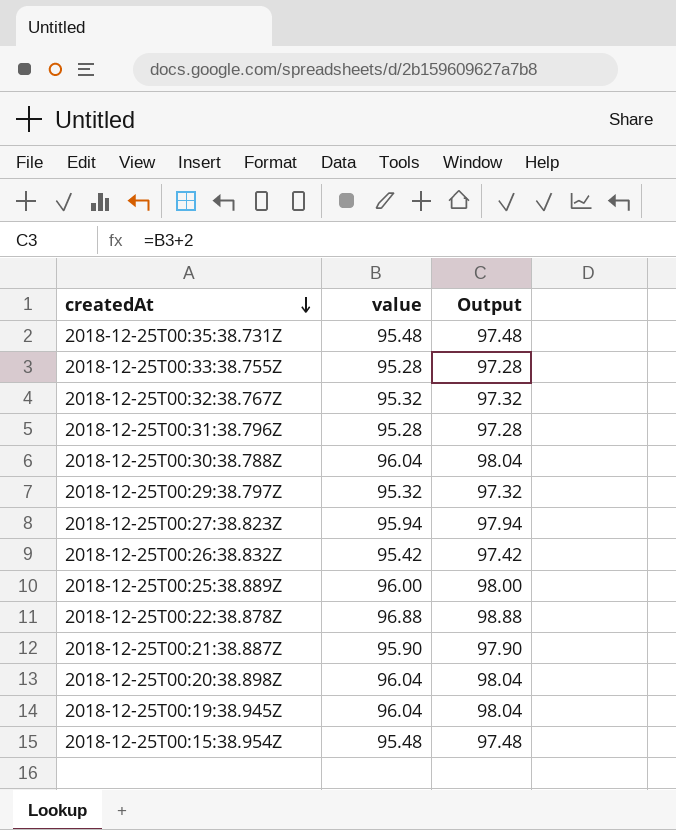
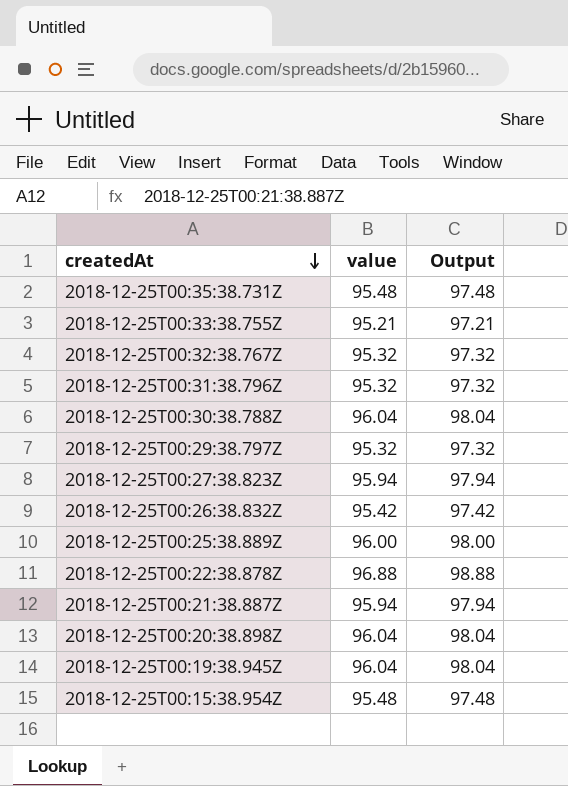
2018-12-25T00:33:38.755Z | value: 95.28 -> 95.21
2018-12-25T00:33:38.755Z | Output: 97.28 -> 97.21
2018-12-25T00:31:38.796Z | value: 95.28 -> 95.32
2018-12-25T00:31:38.796Z | Output: 97.28 -> 97.32
2018-12-25T00:21:38.887Z | value: 95.90 -> 95.94
2018-12-25T00:21:38.887Z | Output: 97.90 -> 97.94

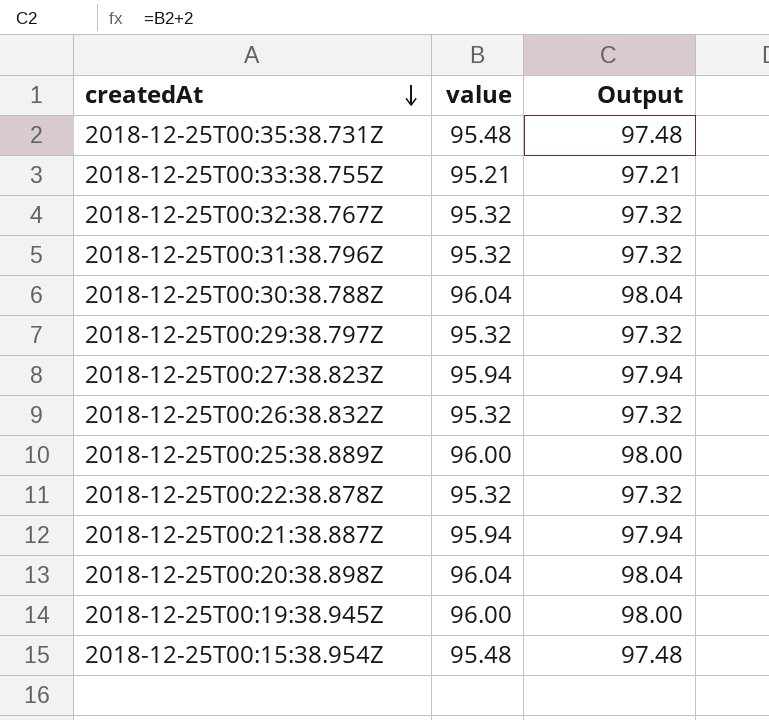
2018-12-25T00:26:38.832Z | value: 95.42 -> 95.32
2018-12-25T00:26:38.832Z | Output: 97.42 -> 97.32
2018-12-25T00:22:38.878Z | value: 96.88 -> 95.32
2018-12-25T00:22:38.878Z | Output: 98.88 -> 97.32
2018-12-25T00:19:38.945Z | value: 96.04 -> 96.00
2018-12-25T00:19:38.945Z | Output: 98.04 -> 98.00

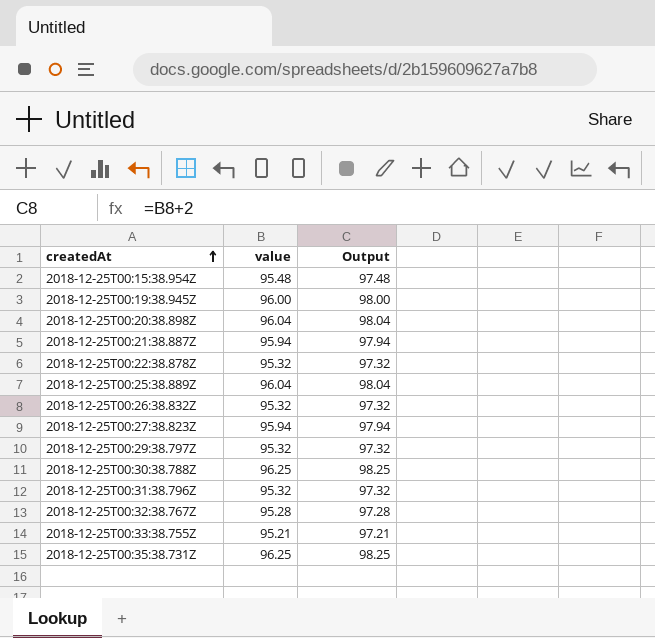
row order: createdAt descending -> createdAt ascending
2018-12-25T00:25:38.889Z | value: 96.00 -> 96.04
2018-12-25T00:25:38.889Z | Output: 98.00 -> 98.04
2018-12-25T00:30:38.788Z | value: 96.04 -> 96.25
2018-12-25T00:30:38.788Z | Output: 98.04 -> 98.25
2018-12-25T00:32:38.767Z | value: 95.32 -> 95.28
2018-12-25T00:32:38.767Z | Output: 97.32 -> 97.28
2018-12-25T00:35:38.731Z | value: 95.48 -> 96.25
2018-12-25T00:35:38.731Z | Output: 97.48 -> 98.25

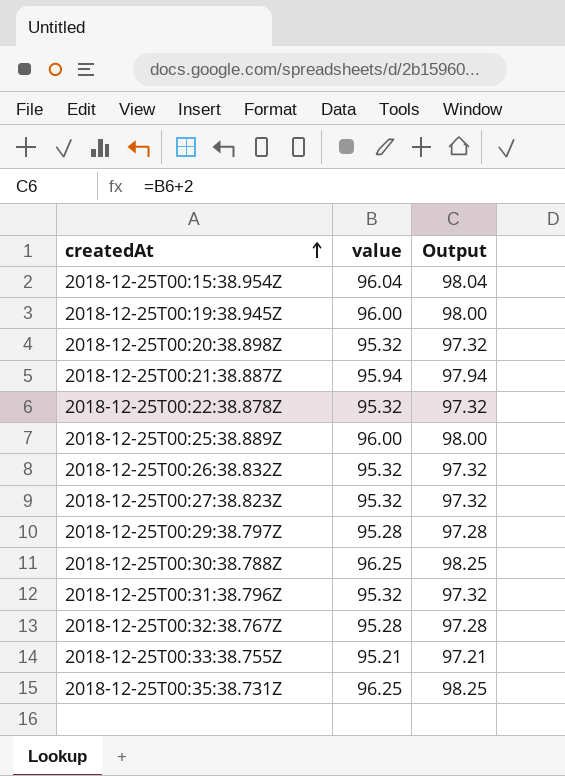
2018-12-25T00:15:38.954Z | value: 95.48 -> 96.04
2018-12-25T00:15:38.954Z | Output: 97.48 -> 98.04
2018-12-25T00:20:38.898Z | value: 96.04 -> 95.32
2018-12-25T00:20:38.898Z | Output: 98.04 -> 97.32
2018-12-25T00:25:38.889Z | value: 96.04 -> 96.00
2018-12-25T00:25:38.889Z | Output: 98.04 -> 98.00
2018-12-25T00:27:38.823Z | value: 95.94 -> 95.32
2018-12-25T00:27:38.823Z | Output: 97.94 -> 97.32
2018-12-25T00:29:38.797Z | value: 95.32 -> 95.28
2018-12-25T00:29:38.797Z | Output: 97.32 -> 97.28

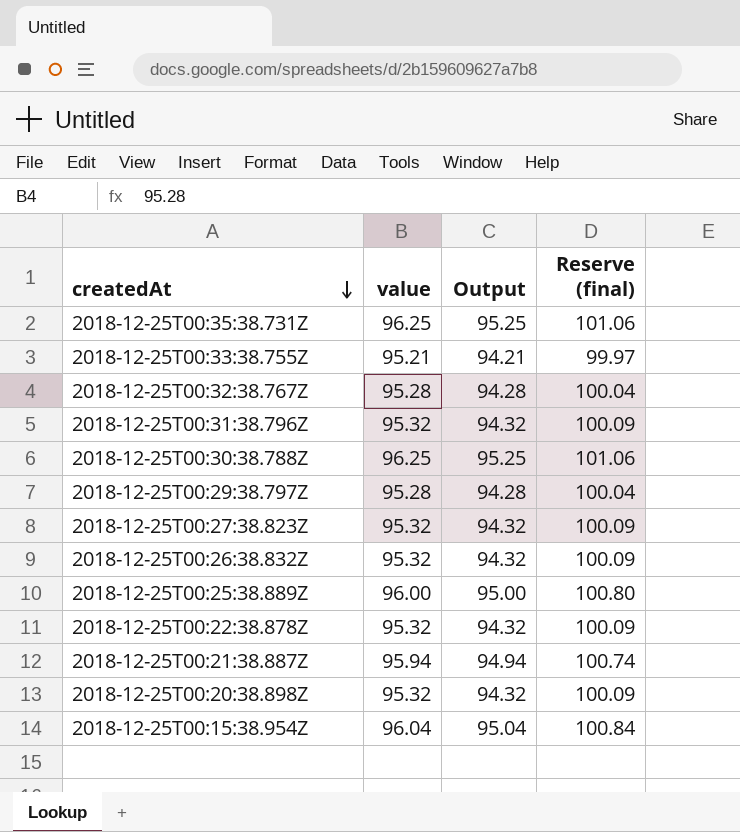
row order: createdAt ascending -> createdAt descending
column Output | formula: [value] + 2 -> [value] - 1
column Reserve (final) | formula: none -> [value] * 1.05
row 2018-12-25T00:19:38.945Z: 96.00 | 98.00 -> none

